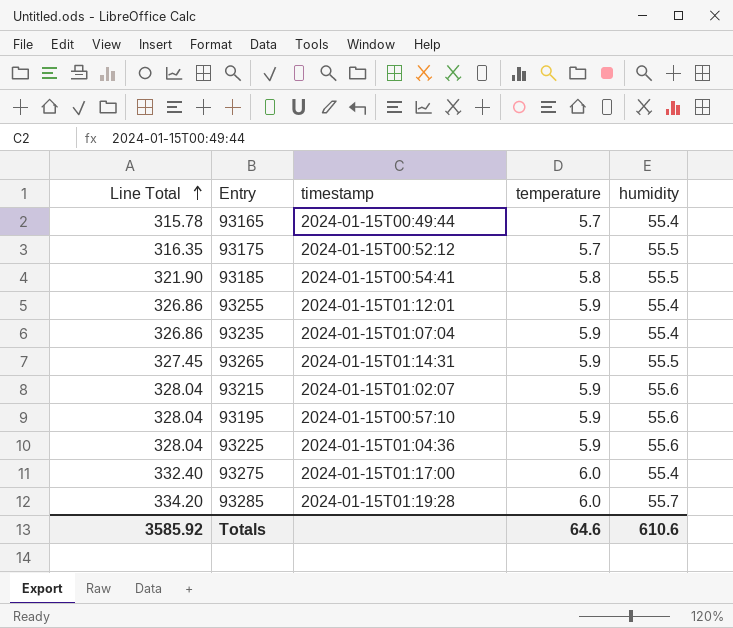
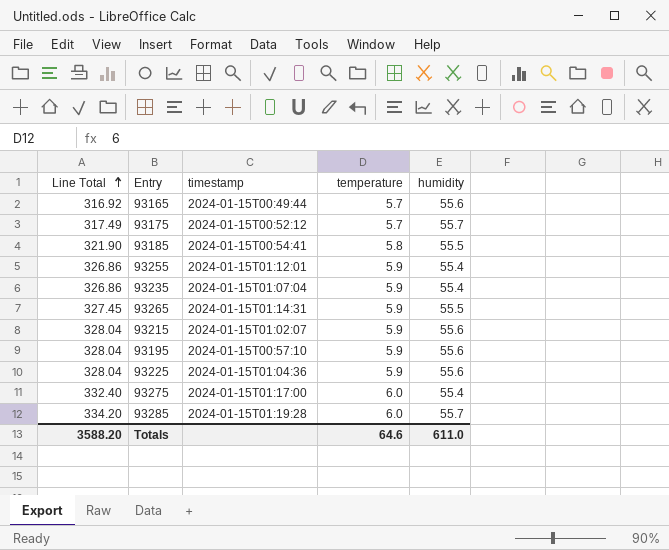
93165 | Line Total: 315.78 -> 316.92
93165 | humidity: 55.4 -> 55.6
93175 | Line Total: 316.35 -> 317.49
93175 | humidity: 55.5 -> 55.7
Totals | Line Total: 3585.92 -> 3588.20
Totals | humidity: 610.6 -> 611.0

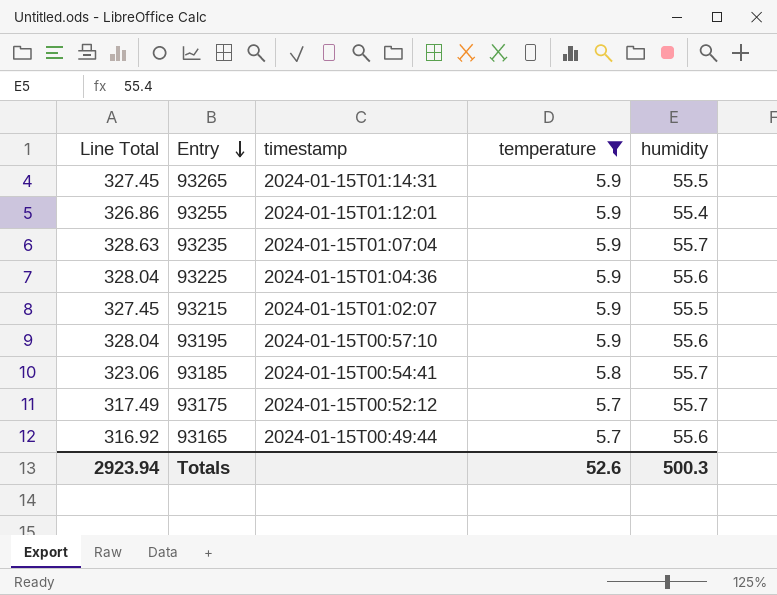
filter: none -> temperature != 6.0
row order: Line Total ascending -> Entry descending
93235 | Line Total: 326.86 -> 328.63
93235 | humidity: 55.4 -> 55.7
93215 | Line Total: 328.04 -> 327.45
93215 | humidity: 55.6 -> 55.5
93185 | Line Total: 321.90 -> 323.06
93185 | humidity: 55.5 -> 55.7
Totals | Line Total: 3588.20 -> 2923.94
Totals | temperature: 64.6 -> 52.6
Totals | humidity: 611.0 -> 500.3

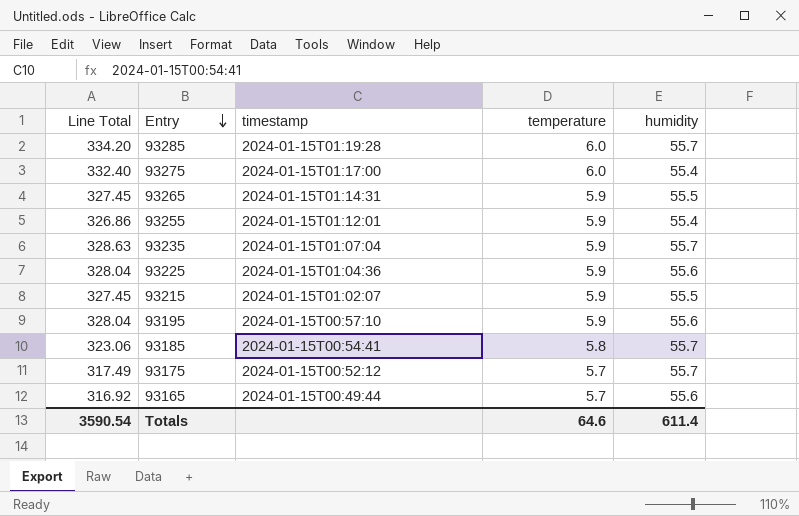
filter: temperature != 6.0 -> none
Totals | Line Total: 2923.94 -> 3590.54
Totals | temperature: 52.6 -> 64.6
Totals | humidity: 500.3 -> 611.4

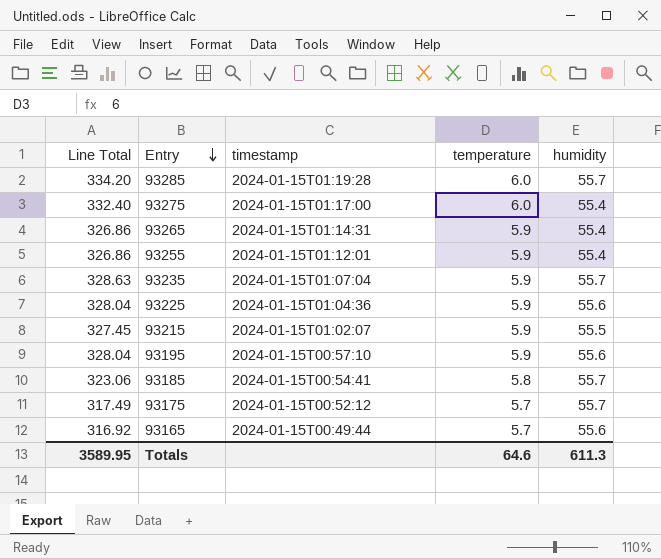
93265 | Line Total: 327.45 -> 326.86
93265 | humidity: 55.5 -> 55.4
Totals | Line Total: 3590.54 -> 3589.95
Totals | humidity: 611.4 -> 611.3

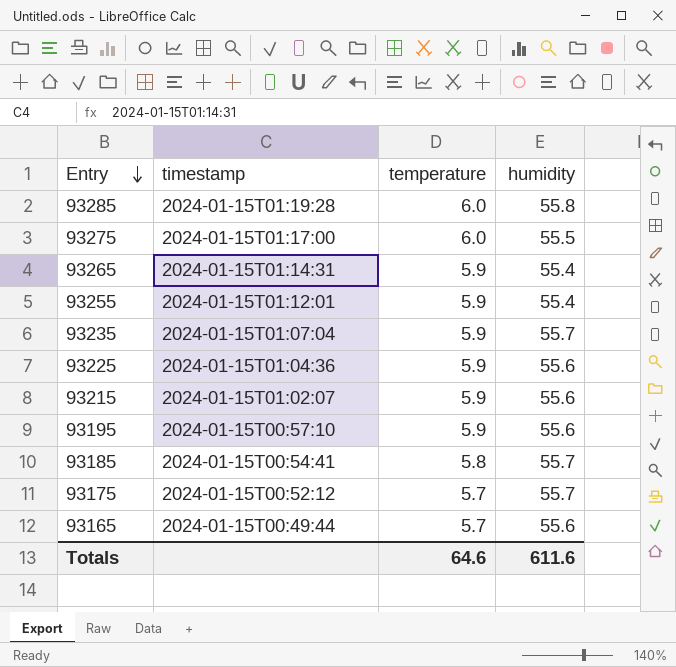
column Line Total | formula: [temperature] * [humidity] -> none
93285 | humidity: 55.7 -> 55.8
93275 | humidity: 55.4 -> 55.5
93215 | humidity: 55.5 -> 55.6
Totals | humidity: 611.3 -> 611.6

